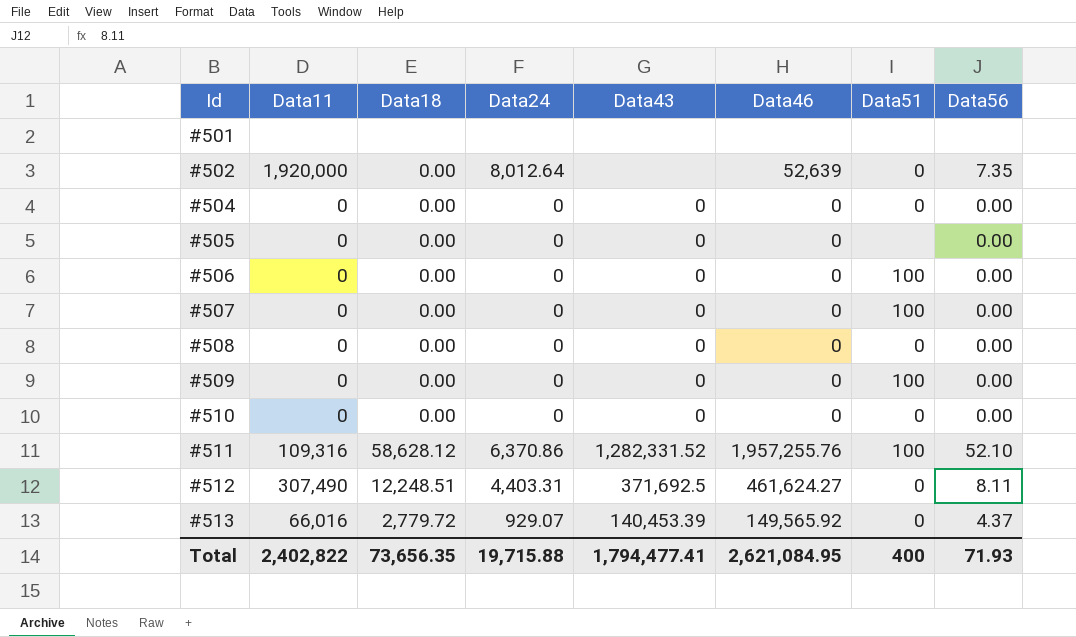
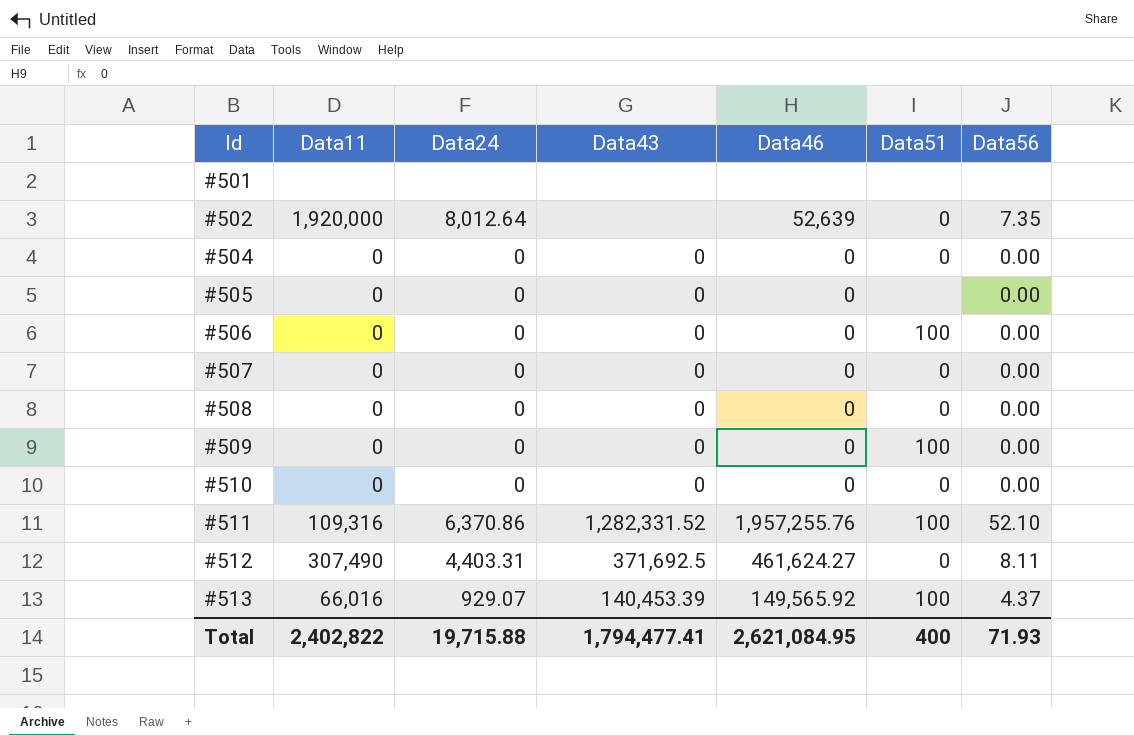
column Data18 | position: 3 -> none
#507 | Data51: 100 -> 0
#513 | Data51: 0 -> 100

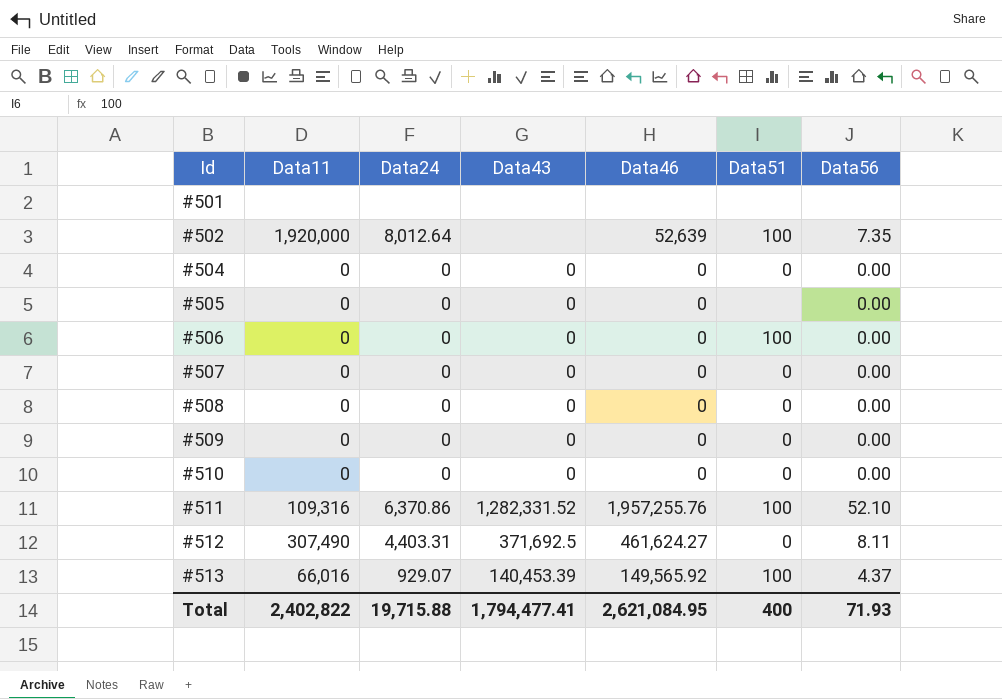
#502 | Data51: 0 -> 100
#509 | Data51: 100 -> 0

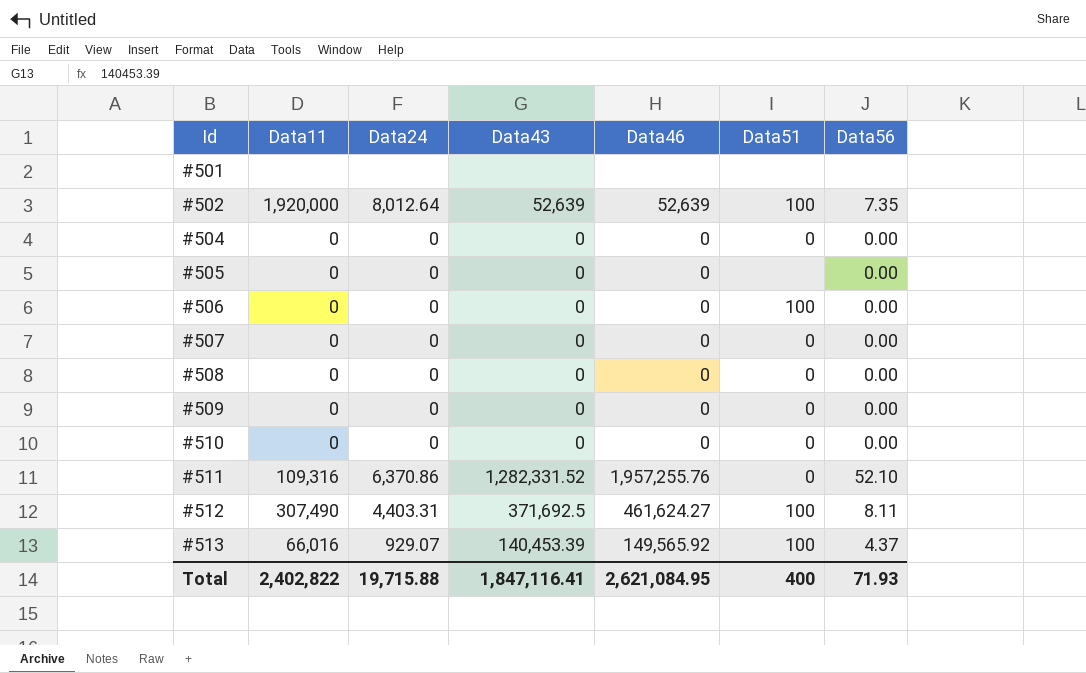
#502 | Data43: none -> 52,639
#511 | Data51: 100 -> 0
#512 | Data51: 0 -> 100
Total | Data43: 1,794,477.41 -> 1,847,116.41

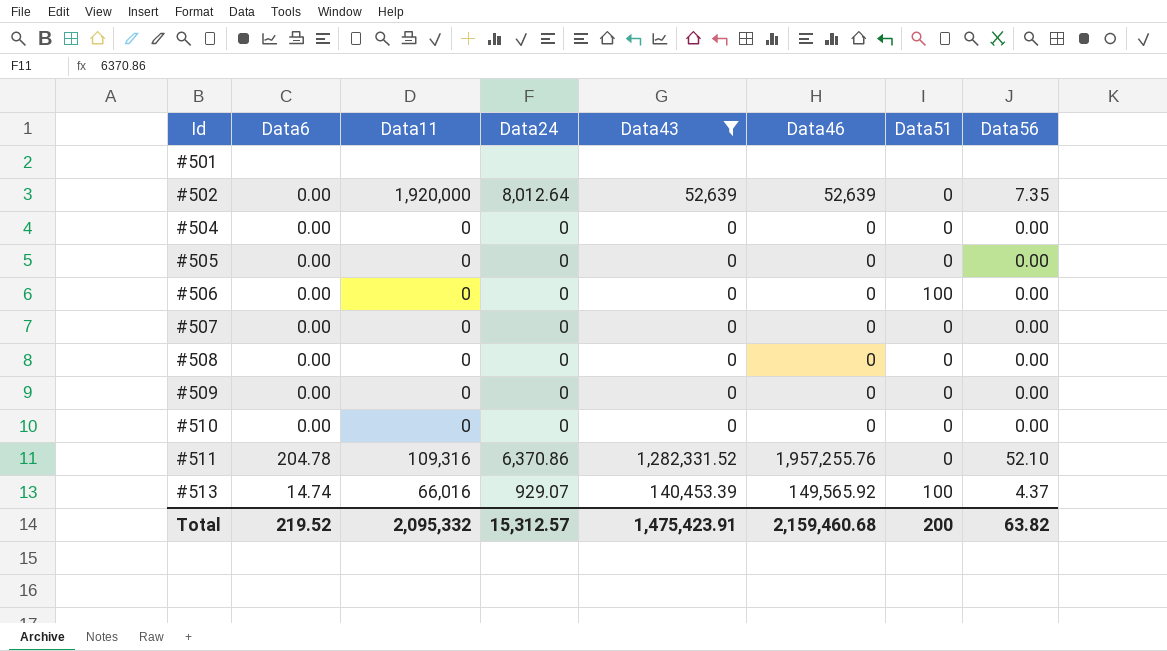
filter: none -> Data43 != 371,692.5
column Data6 | position: none -> 2
#502 | Data51: 100 -> 0
#505 | Data51: none -> 0
Total | Data11: 2,402,822 -> 2,095,332
Total | Data24: 19,715.88 -> 15,312.57
Total | Data43: 1,847,116.41 -> 1,475,423.91
Total | Data46: 2,621,084.95 -> 2,159,460.68
Total | Data51: 400 -> 200
Total | Data56: 71.93 -> 63.82

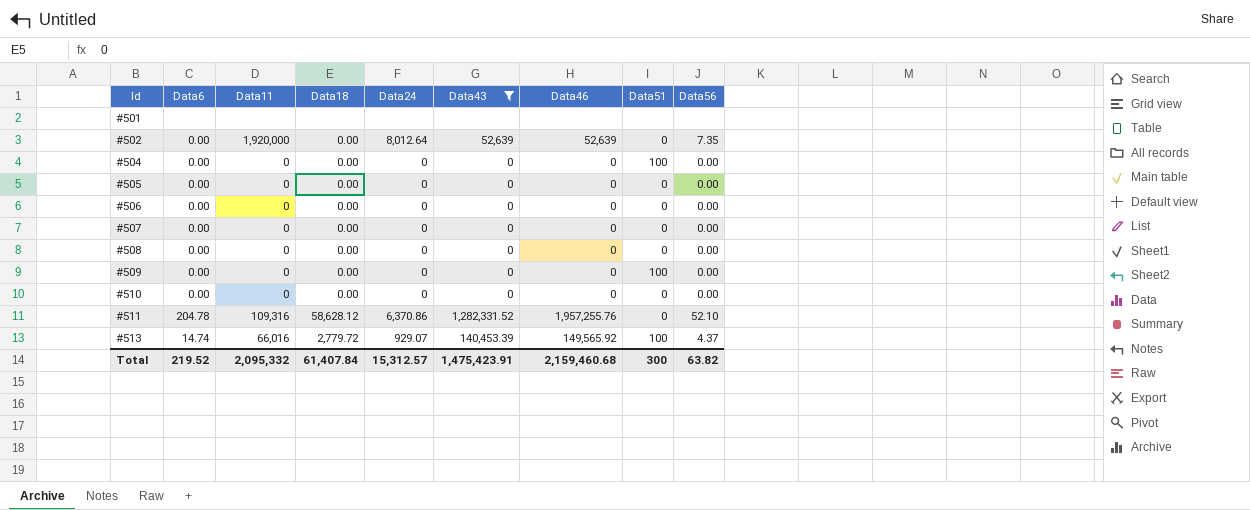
column Data18 | position: none -> 4
#504 | Data51: 0 -> 100
#506 | Data51: 100 -> 0
#509 | Data51: 0 -> 100
Total | Data51: 200 -> 300

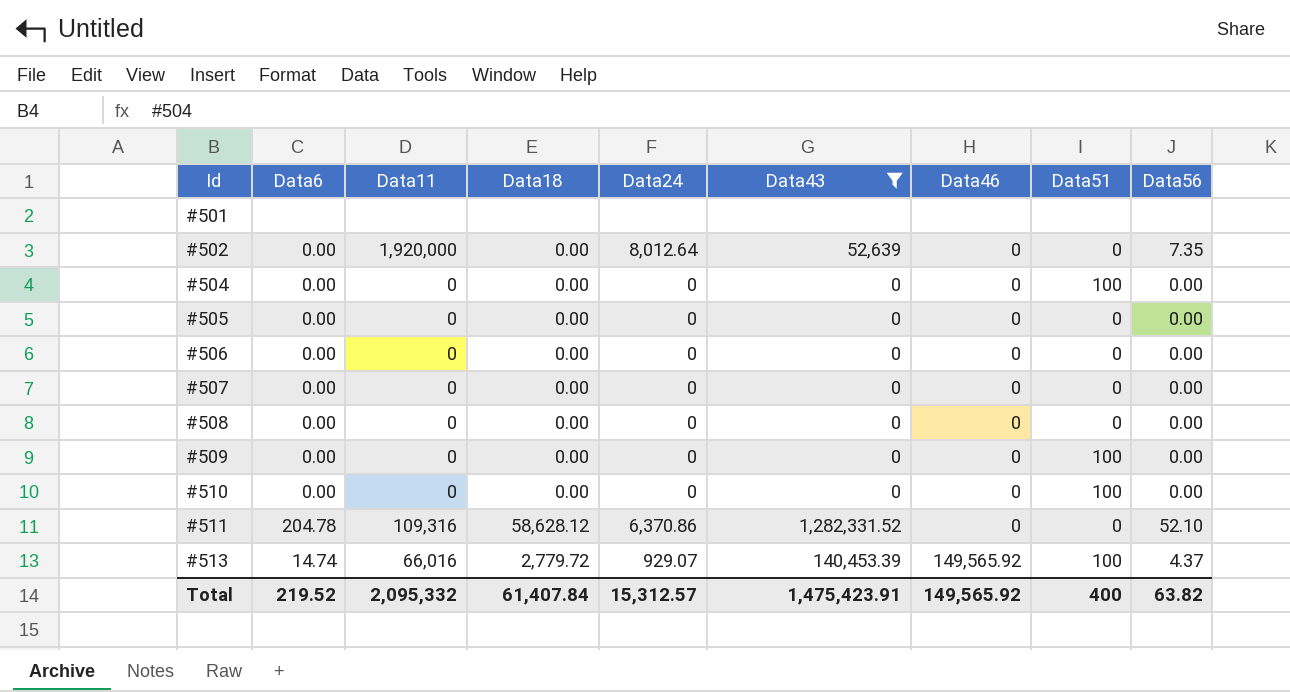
#502 | Data46: 52,639 -> 0
#510 | Data51: 0 -> 100
#511 | Data46: 1,957,255.76 -> 0
Total | Data46: 2,159,460.68 -> 149,565.92
Total | Data51: 300 -> 400

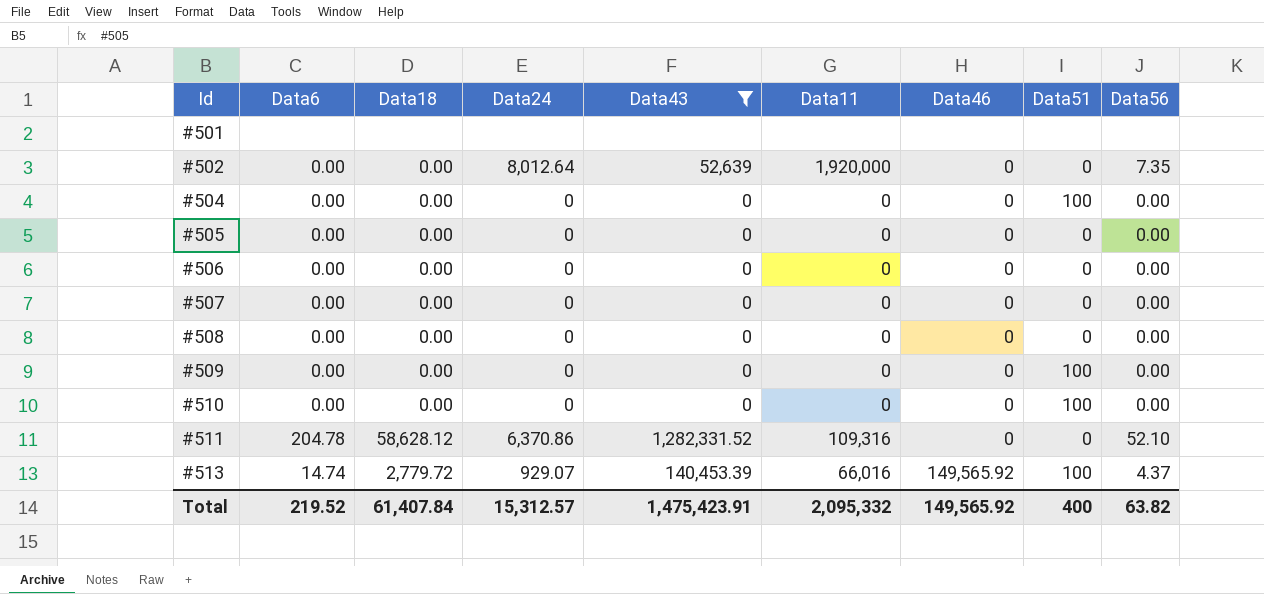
column Data11 | position: 3 -> 6

